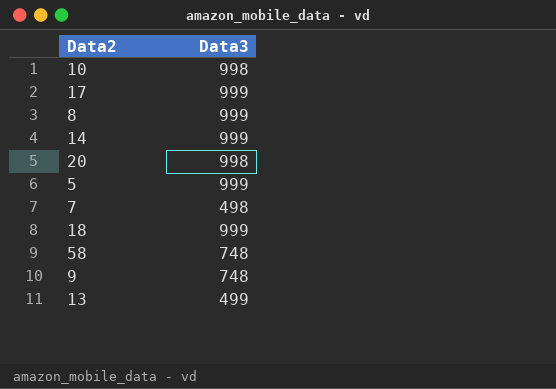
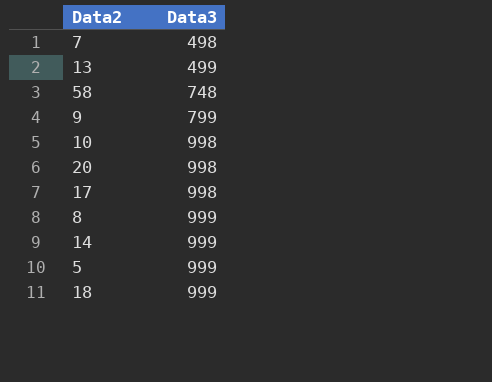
row order: none -> Data3 ascending
9 | Data3: 748 -> 799
17 | Data3: 999 -> 998

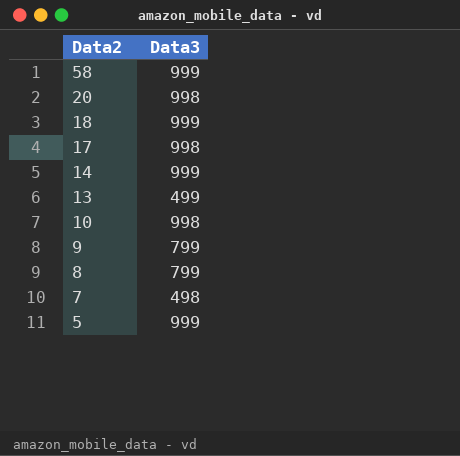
row order: Data3 ascending -> Data2 descending
58 | Data3: 748 -> 999
8 | Data3: 999 -> 799

